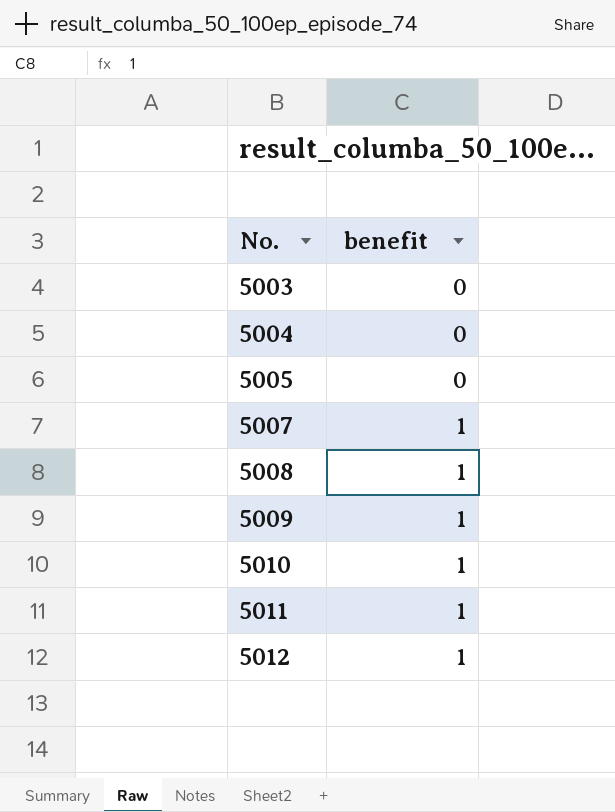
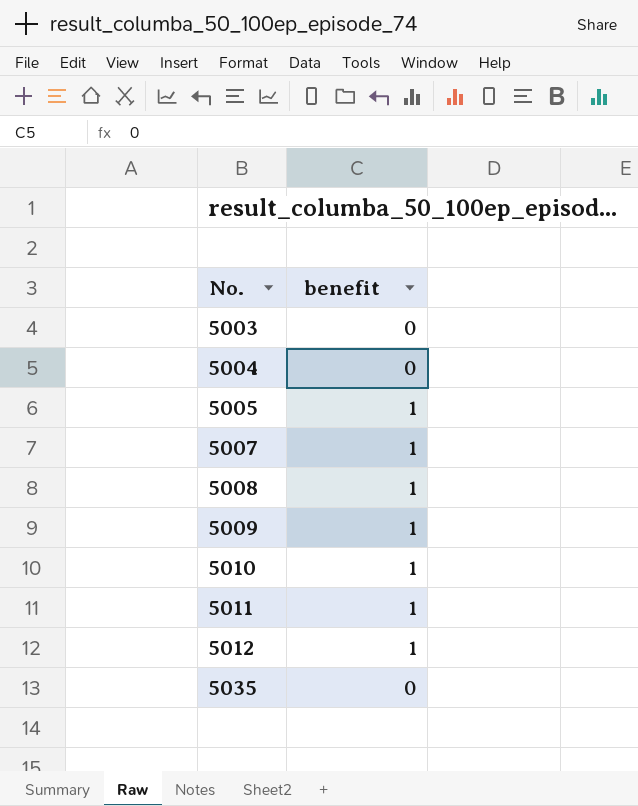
5005 | benefit: 0 -> 1
row 5035: none -> 0

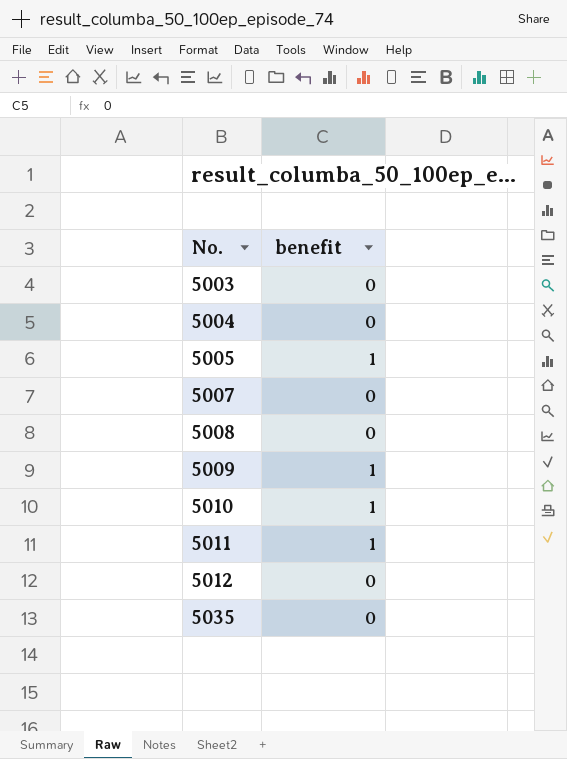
5007 | benefit: 1 -> 0
5008 | benefit: 1 -> 0
5012 | benefit: 1 -> 0

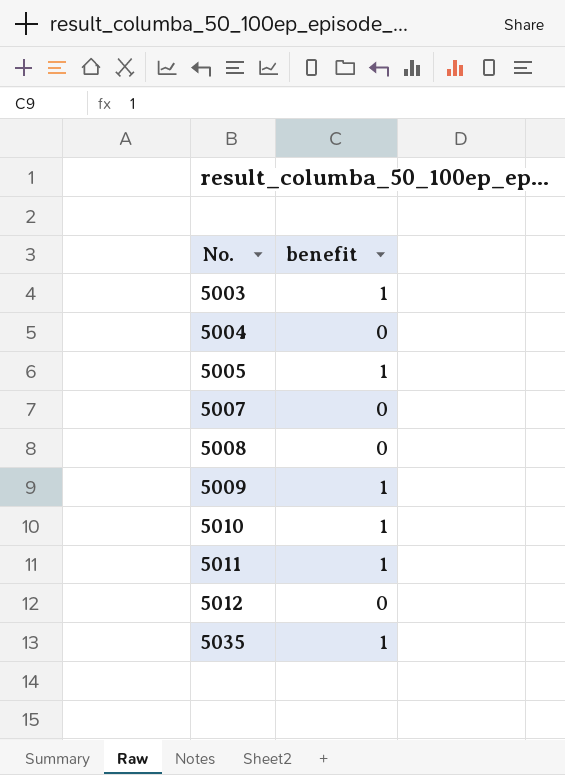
5003 | benefit: 0 -> 1
5035 | benefit: 0 -> 1

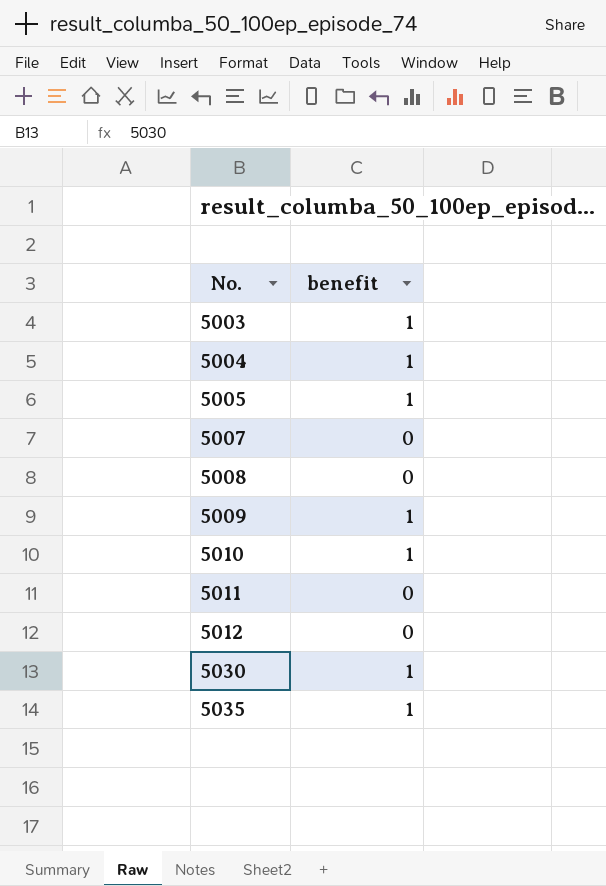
5004 | benefit: 0 -> 1
5011 | benefit: 1 -> 0
row 5030: none -> 1

